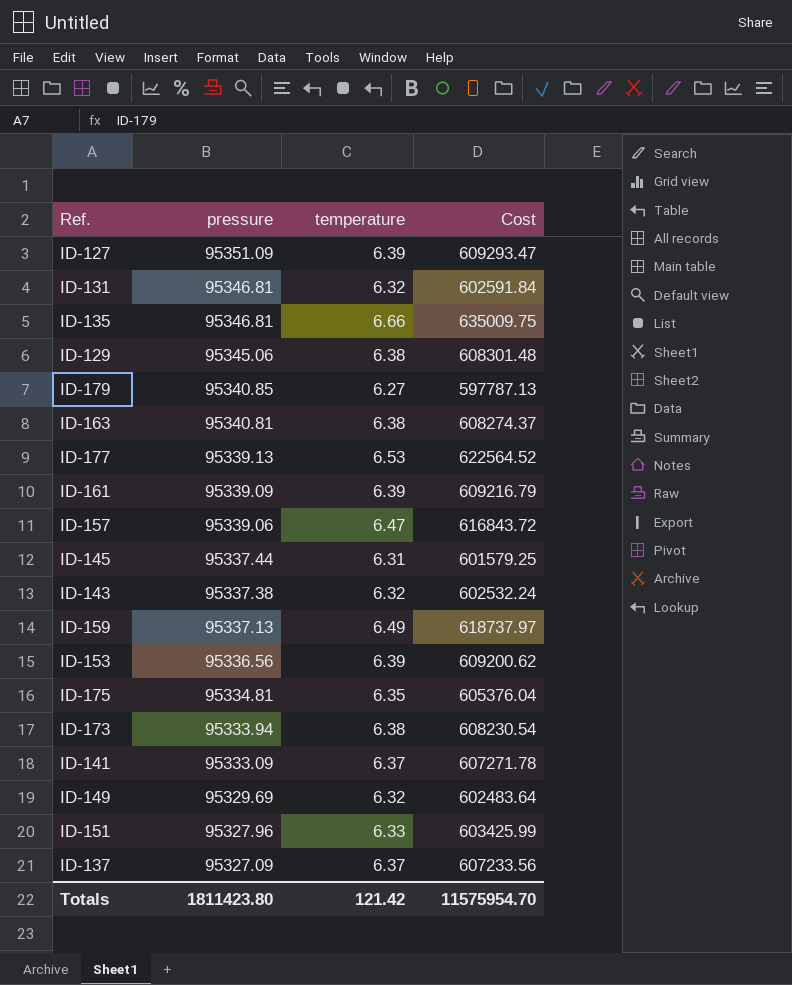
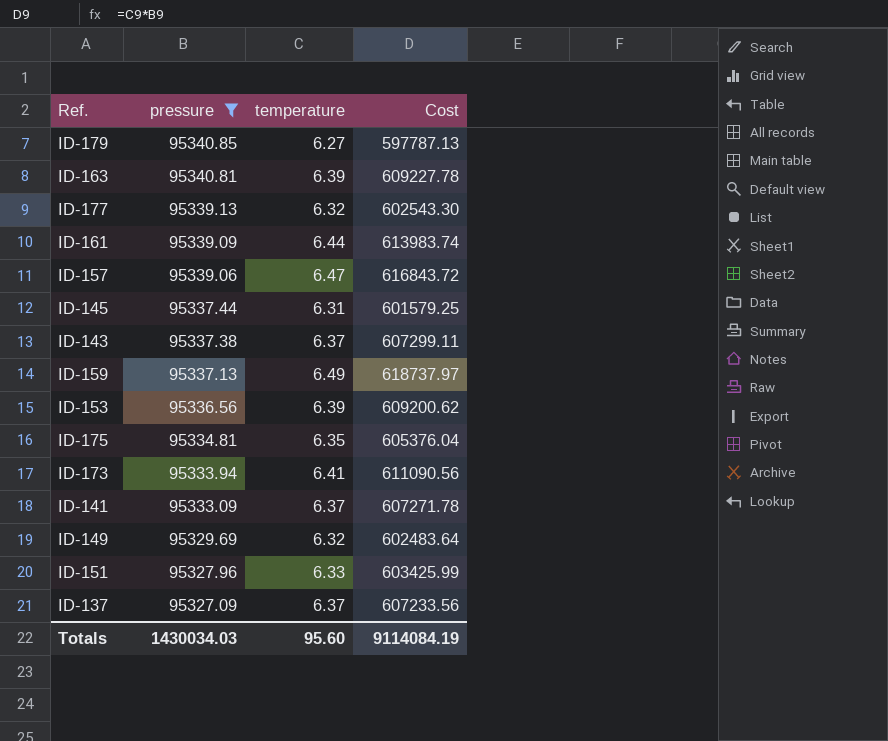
filter: none -> pressure <= 95340.85
ID-163 | temperature: 6.38 -> 6.39
ID-163 | Cost: 608274.37 -> 609227.78
ID-177 | temperature: 6.53 -> 6.32
ID-177 | Cost: 622564.52 -> 602543.30
ID-161 | temperature: 6.39 -> 6.44
ID-161 | Cost: 609216.79 -> 613983.74
ID-143 | temperature: 6.32 -> 6.37
ID-143 | Cost: 602532.24 -> 607299.11
ID-173 | temperature: 6.38 -> 6.41
ID-173 | Cost: 608230.54 -> 611090.56
Totals | pressure: 1811423.80 -> 1430034.03
Totals | temperature: 121.42 -> 95.60
Totals | Cost: 11575954.70 -> 9114084.19

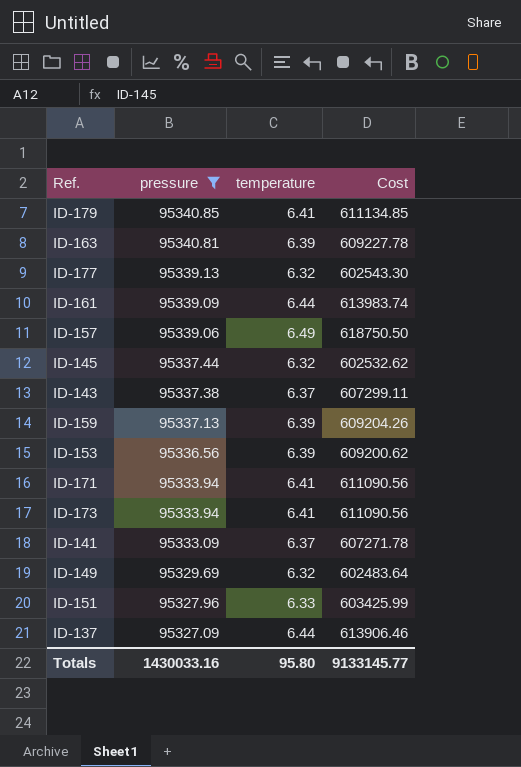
row ID-175: 95334.81 | 6.35 | 605376.04 -> none
ID-179 | temperature: 6.27 -> 6.41
ID-179 | Cost: 597787.13 -> 611134.85
ID-157 | temperature: 6.47 -> 6.49
ID-157 | Cost: 616843.72 -> 618750.50
ID-145 | temperature: 6.31 -> 6.32
ID-145 | Cost: 601579.25 -> 602532.62
ID-159 | temperature: 6.49 -> 6.39
ID-159 | Cost: 618737.97 -> 609204.26
row ID-171: none -> 95333.94 | 6.41 | 611090.56
ID-137 | temperature: 6.37 -> 6.44
ID-137 | Cost: 607233.56 -> 613906.46
Totals | pressure: 1430034.03 -> 1430033.16
Totals | temperature: 95.60 -> 95.80
Totals | Cost: 9114084.19 -> 9133145.77

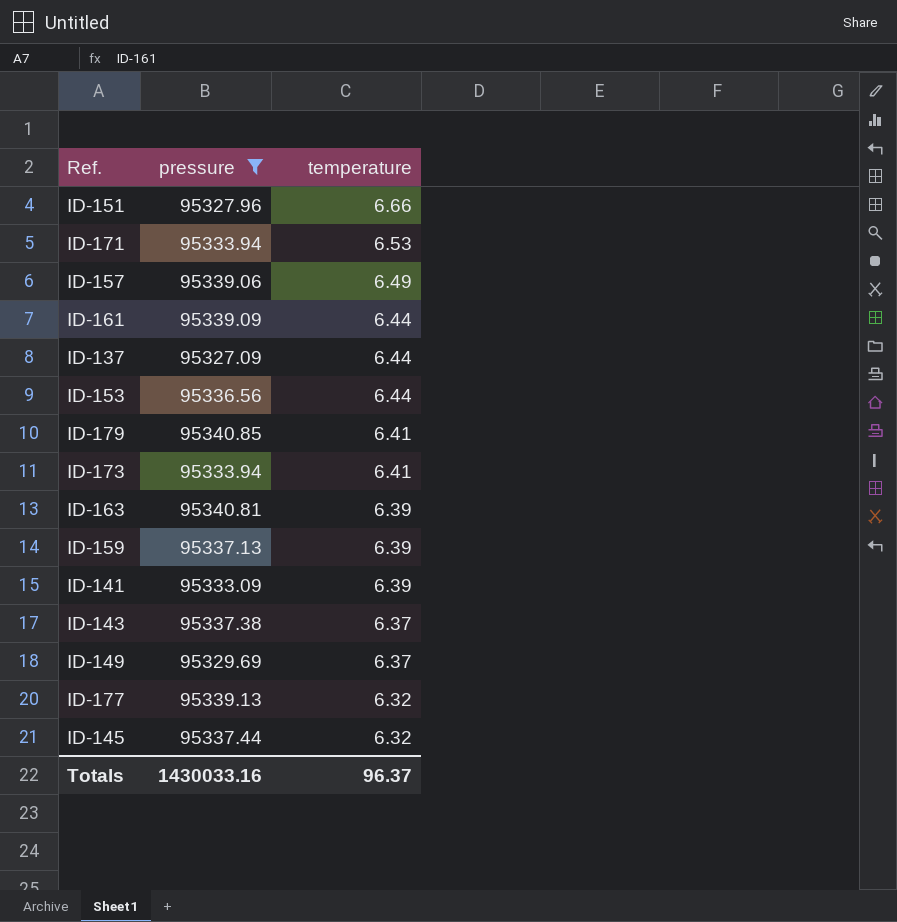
row order: pressure descending -> temperature descending
column Cost | formula: [pressure] * [temperature] -> none
ID-151 | temperature: 6.33 -> 6.66
ID-171 | temperature: 6.41 -> 6.53
ID-153 | temperature: 6.39 -> 6.44
ID-141 | temperature: 6.37 -> 6.39
ID-149 | temperature: 6.32 -> 6.37
Totals | temperature: 95.80 -> 96.37

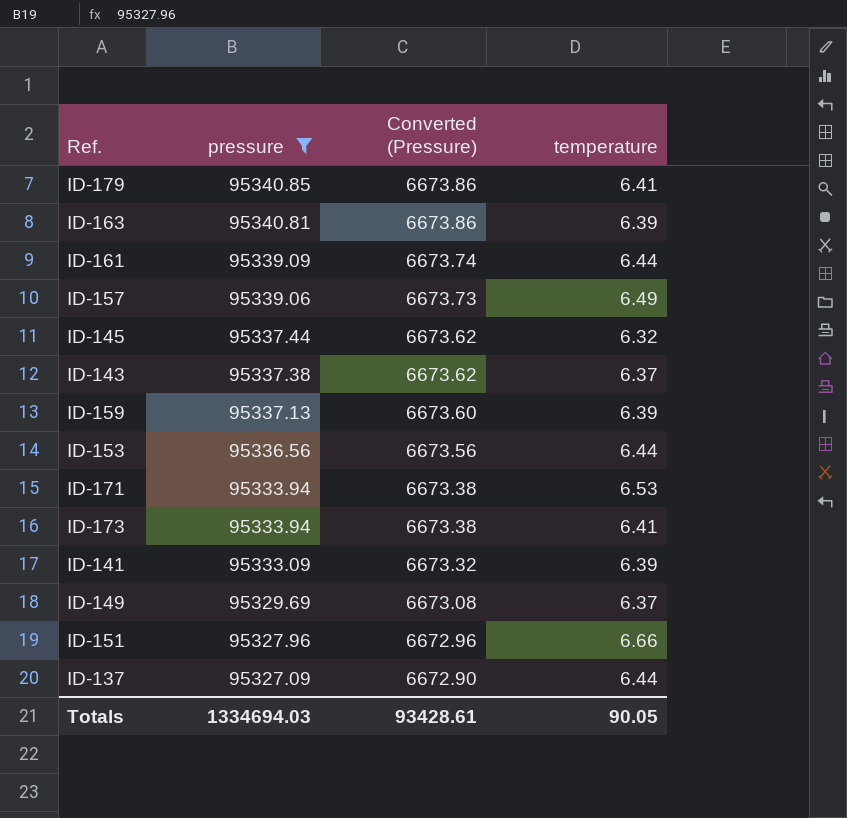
row order: temperature descending -> pressure descending
column Converted (Pressure) | formula: none -> [pressure] * 0.07
row ID-177: 95339.13 | 6.32 -> none
Totals | pressure: 1430033.16 -> 1334694.03
Totals | temperature: 96.37 -> 90.05

